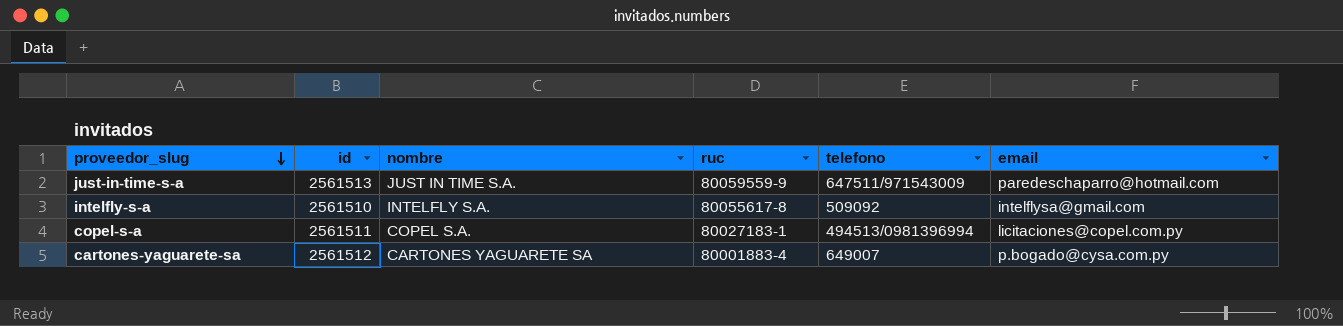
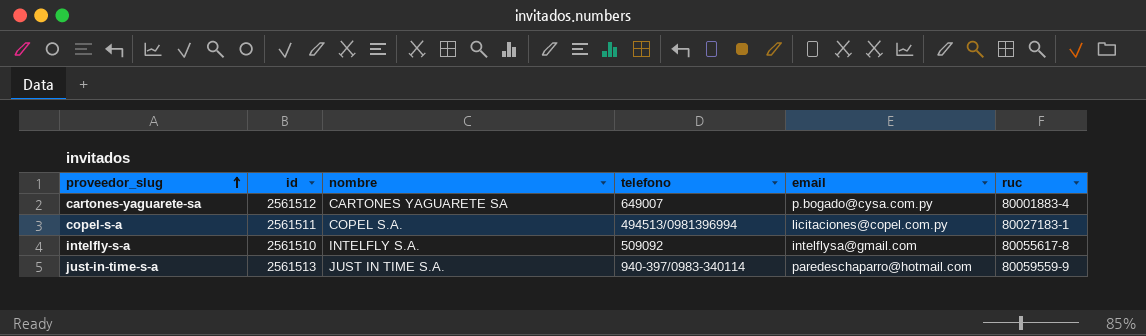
row order: proveedor_slug descending -> proveedor_slug ascending
column ruc | position: 4 -> 6
just-in-time-s-a | telefono: 647511/971543009 -> 940-397/0983-340114

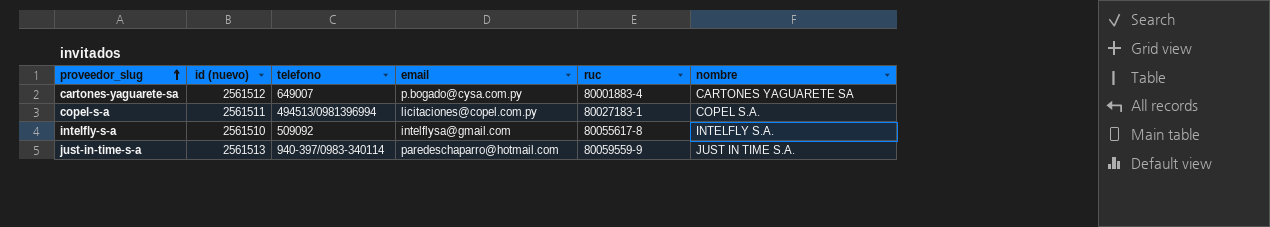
column name: id -> id (nuevo)
column nombre | position: 3 -> 6

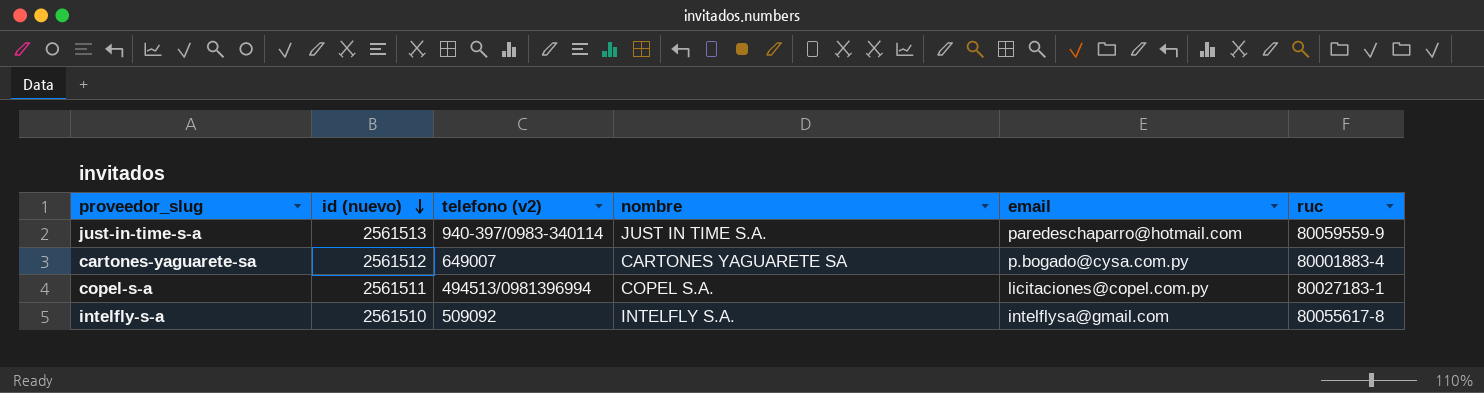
row order: proveedor_slug ascending -> id (nuevo) descending
column name: telefono -> telefono (v2)
column nombre | position: 6 -> 4

